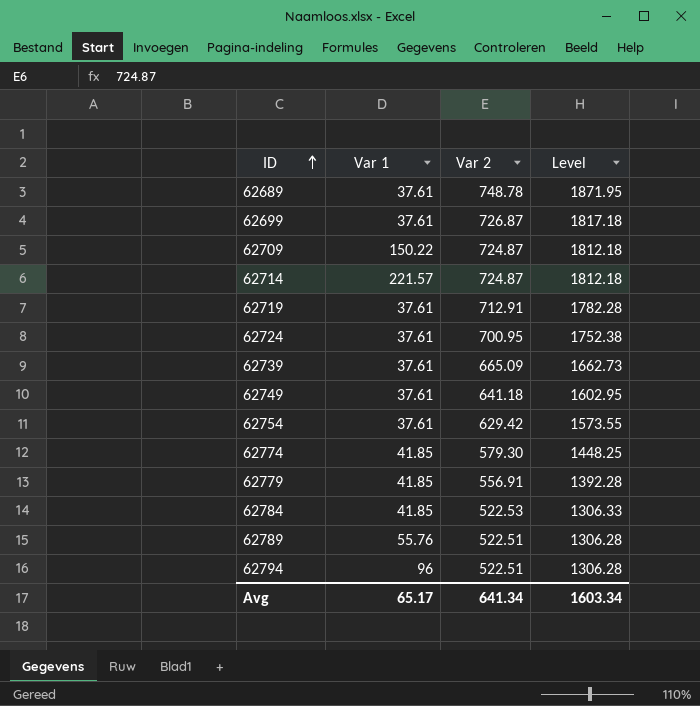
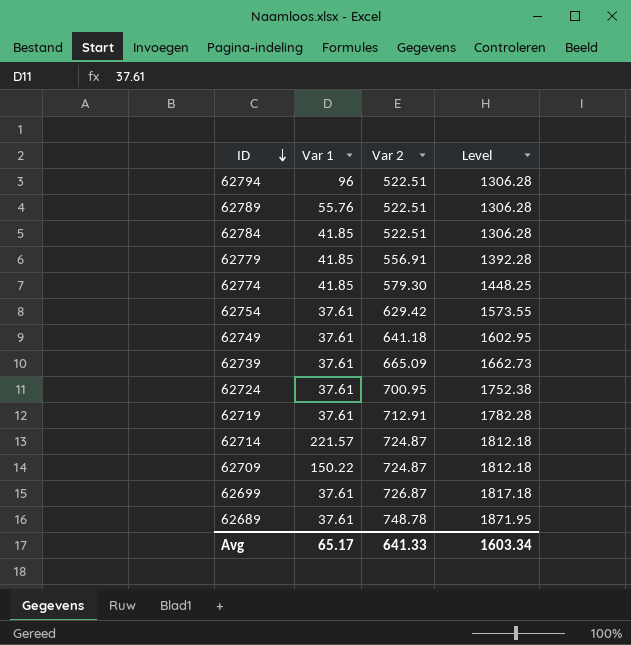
row order: ID ascending -> ID descending
62784 | Var 2: 522.53 -> 522.51
62784 | Level: 1306.33 -> 1306.28
Avg | Var 2: 641.34 -> 641.33

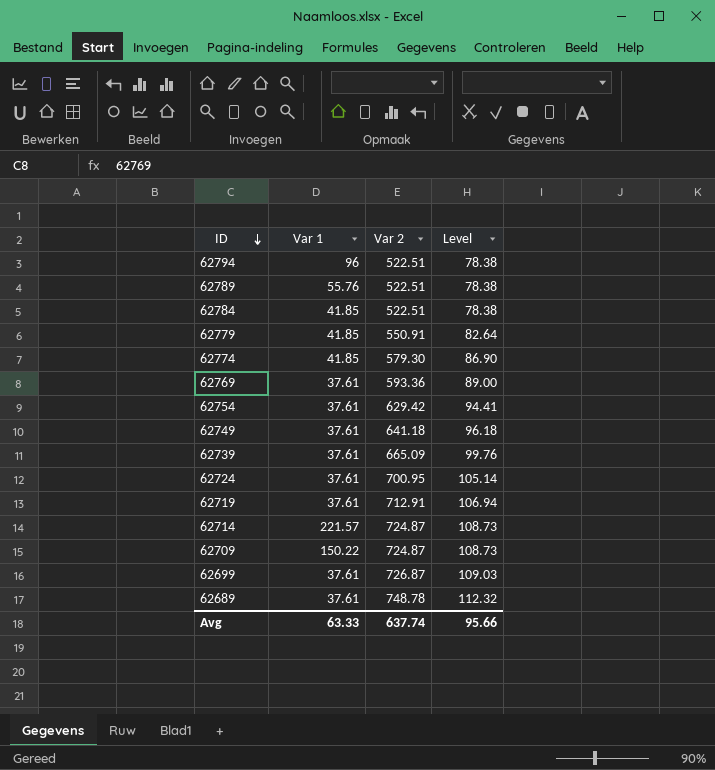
column Level | formula: [Var 2] * 2.5 -> [Var 2] * 0.15
62779 | Var 2: 556.91 -> 550.91
row 62769: none -> 37.61 | 593.36 | 89.00
Avg | Var 1: 65.17 -> 63.33
Avg | Var 2: 641.33 -> 637.74
Avg | Level: 1603.34 -> 95.66

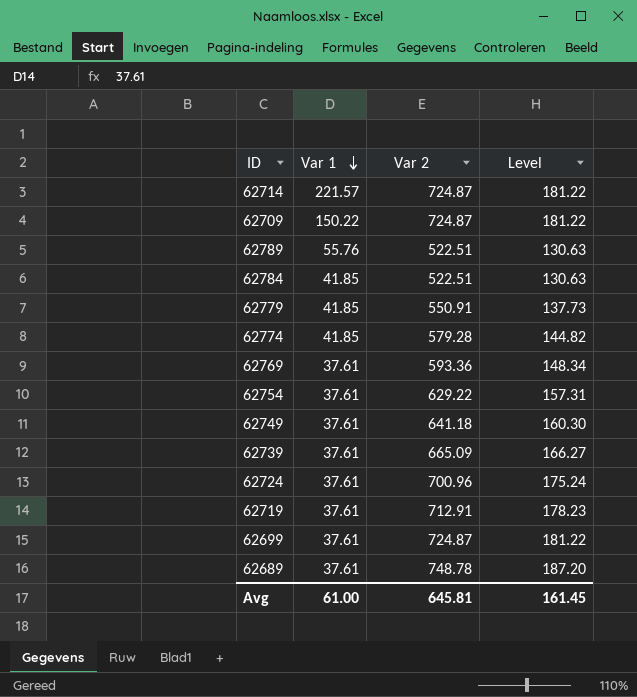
row order: ID descending -> Var 1 descending
column Level | formula: [Var 2] * 0.15 -> [Var 2] * 0.25
row 62794: 96 | 522.51 | 78.38 -> none
62774 | Var 2: 579.30 -> 579.28
62754 | Var 2: 629.42 -> 629.22
62724 | Var 2: 700.95 -> 700.96
62699 | Var 2: 726.87 -> 724.87
Avg | Var 1: 63.33 -> 61.00
Avg | Var 2: 637.74 -> 645.81
Avg | Level: 95.66 -> 161.45

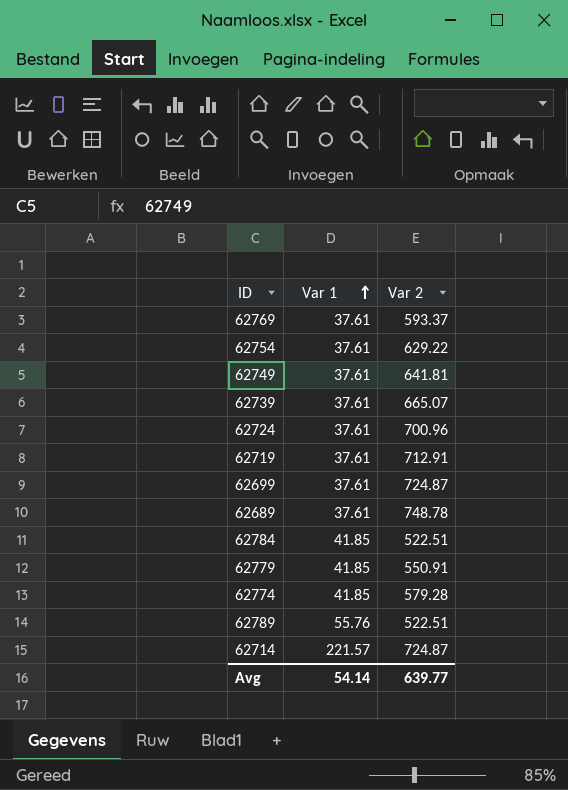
row order: Var 1 descending -> Var 1 ascending
column Level | formula: [Var 2] * 0.25 -> none
row 62709: 150.22 | 724.87 | 181.22 -> none
62769 | Var 2: 593.36 -> 593.37
62749 | Var 2: 641.18 -> 641.81
62739 | Var 2: 665.09 -> 665.07
Avg | Var 1: 61.00 -> 54.14
Avg | Var 2: 645.81 -> 639.77

